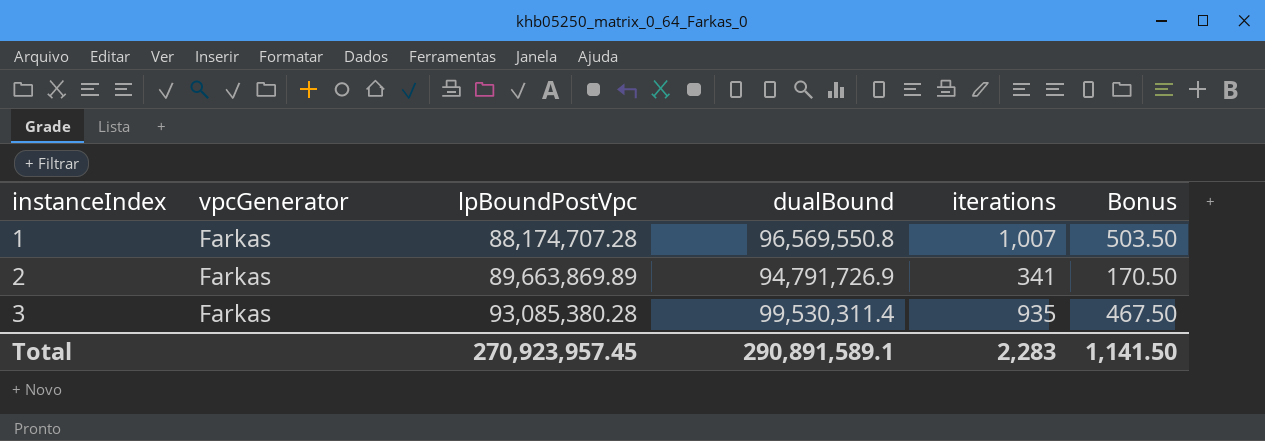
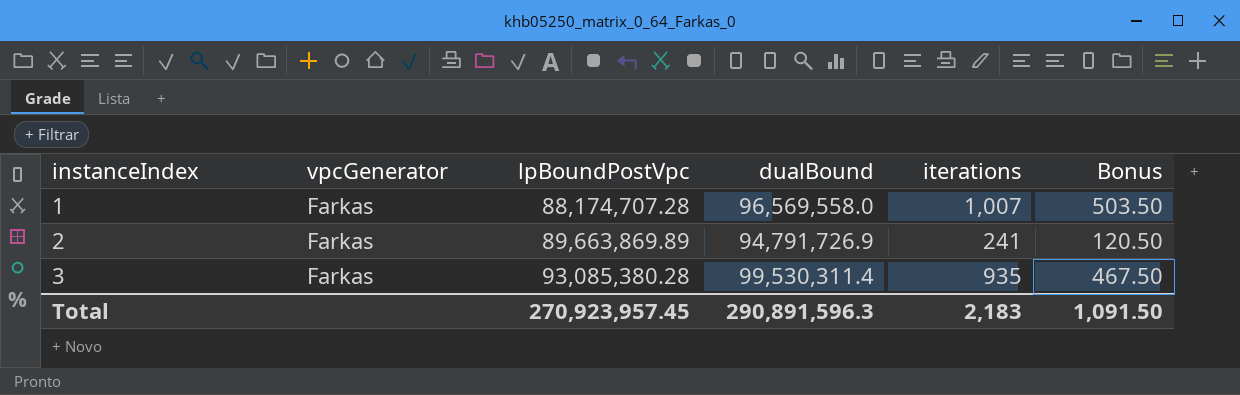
1 | dualBound: 96,569,550.8 -> 96,569,558.0
2 | iterations: 341 -> 241
2 | Bonus: 170.50 -> 120.50
Total | dualBound: 290,891,589.1 -> 290,891,596.3
Total | iterations: 2,283 -> 2,183
Total | Bonus: 1,141.50 -> 1,091.50

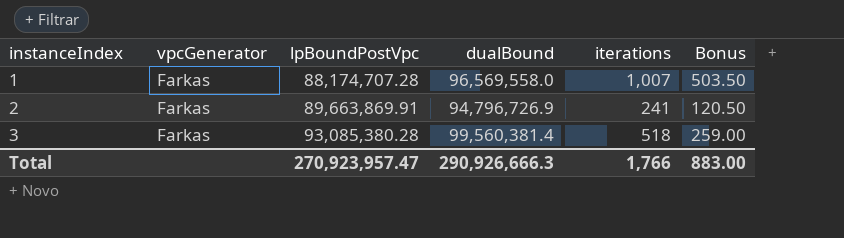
2 | lpBoundPostVpc: 89,663,869.89 -> 89,663,869.91
2 | dualBound: 94,791,726.9 -> 94,796,726.9
3 | dualBound: 99,530,311.4 -> 99,560,381.4
3 | iterations: 935 -> 518
3 | Bonus: 467.50 -> 259.00
Total | lpBoundPostVpc: 270,923,957.45 -> 270,923,957.47
Total | dualBound: 290,891,596.3 -> 290,926,666.3
Total | iterations: 2,183 -> 1,766
Total | Bonus: 1,091.50 -> 883.00

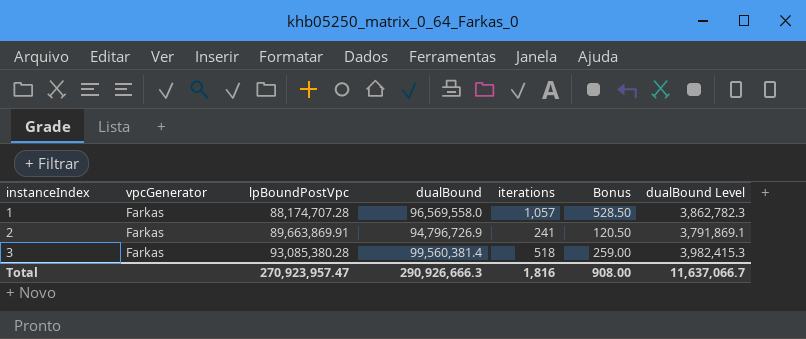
column dualBound Level | formula: none -> [dualBound] * 0.04
1 | iterations: 1,007 -> 1,057
1 | Bonus: 503.50 -> 528.50
Total | iterations: 1,766 -> 1,816
Total | Bonus: 883.00 -> 908.00

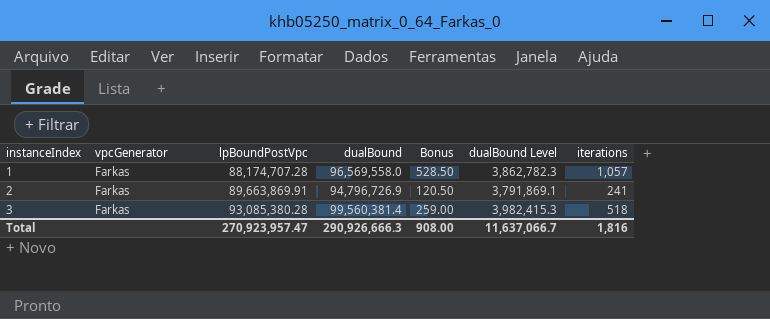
column iterations | position: 5 -> 7

